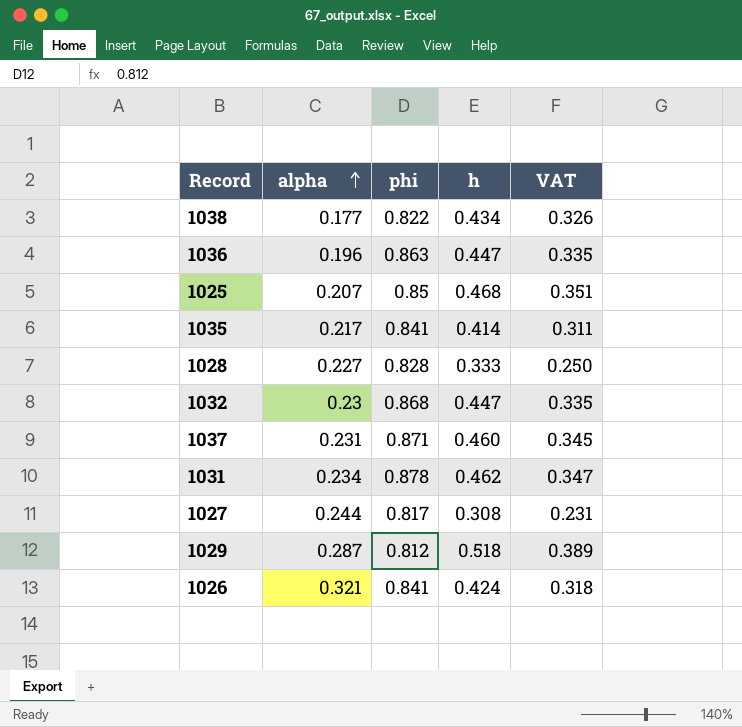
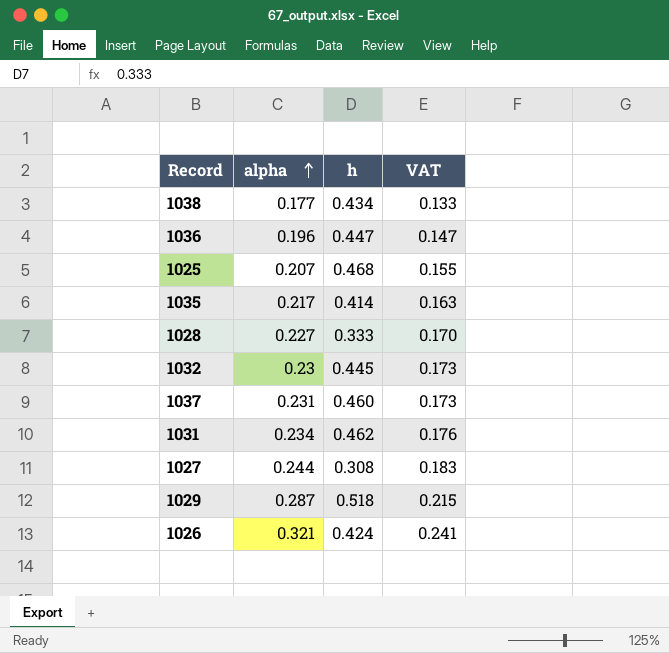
column phi | position: 3 -> none
column VAT | formula: [h] * 0.75 -> [alpha] * 0.75
1032 | h: 0.447 -> 0.445

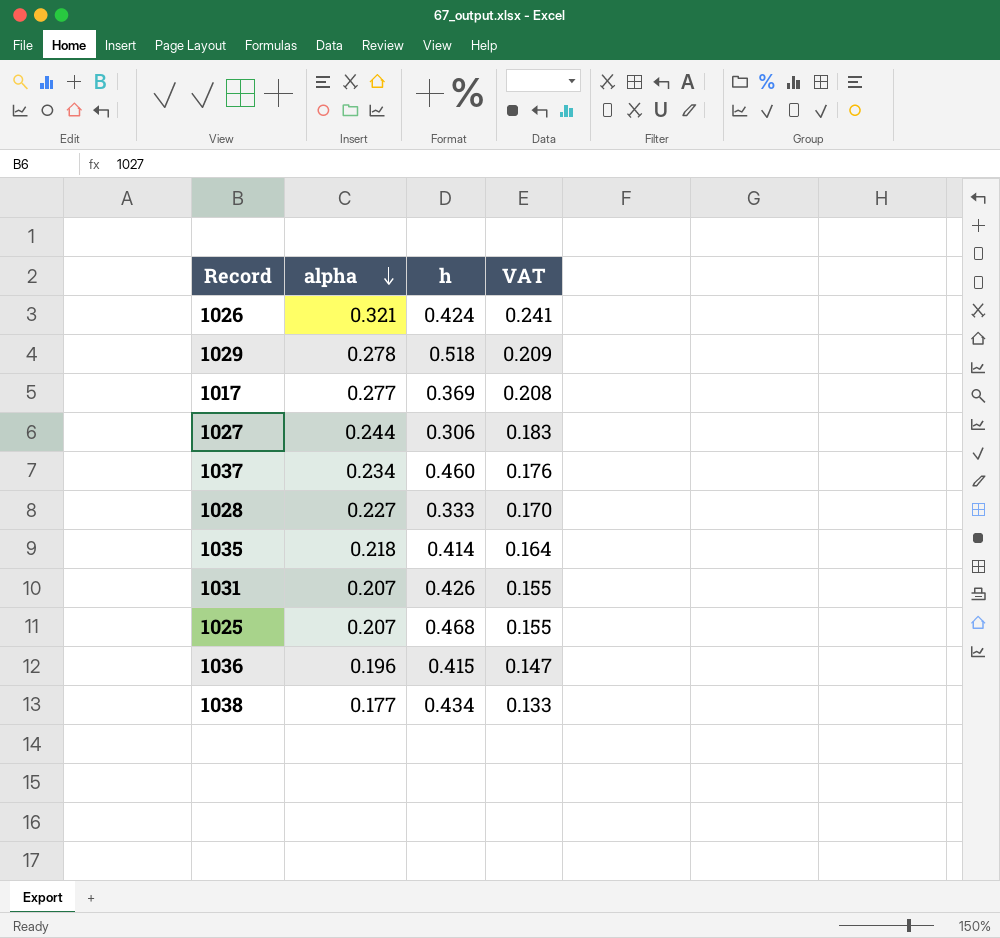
row order: alpha ascending -> alpha descending
row 1032: 0.23 | 0.445 | 0.173 -> none
1029 | alpha: 0.287 -> 0.278
1029 | VAT: 0.215 -> 0.209
row 1017: none -> 0.277 | 0.369 | 0.208
1027 | h: 0.308 -> 0.306
1037 | alpha: 0.231 -> 0.234
1037 | VAT: 0.173 -> 0.176
1035 | alpha: 0.217 -> 0.218
1035 | VAT: 0.163 -> 0.164
1031 | alpha: 0.234 -> 0.207
1031 | h: 0.462 -> 0.426
1031 | VAT: 0.176 -> 0.155
1036 | h: 0.447 -> 0.415

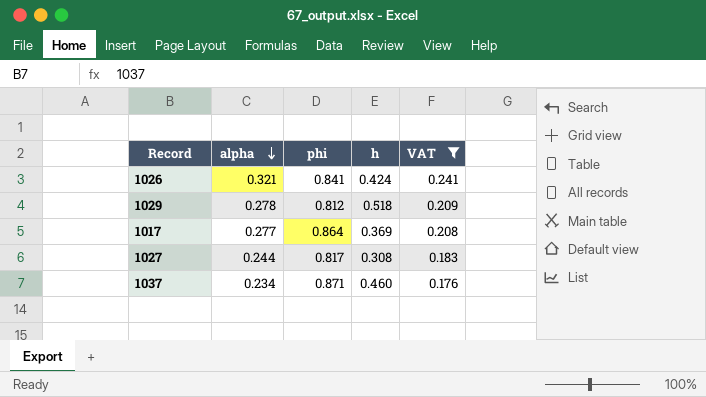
filter: none -> VAT >= 0.176
column phi | position: none -> 3
1027 | h: 0.306 -> 0.308

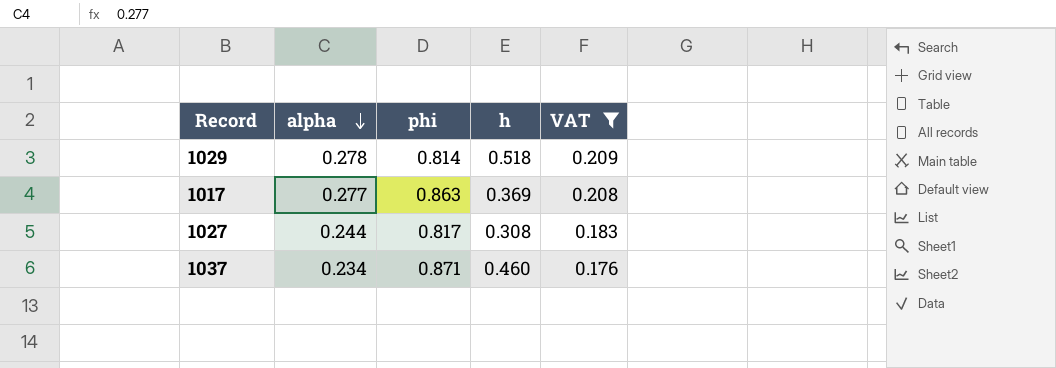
row 1026: 0.321 | 0.841 | 0.424 | 0.241 -> none
1029 | phi: 0.812 -> 0.814
1017 | phi: 0.864 -> 0.863

